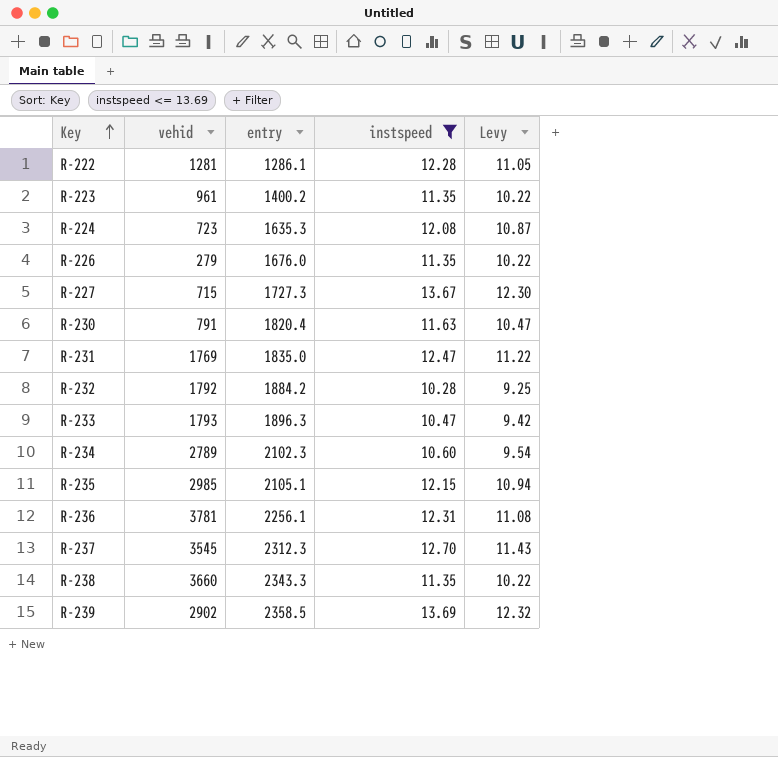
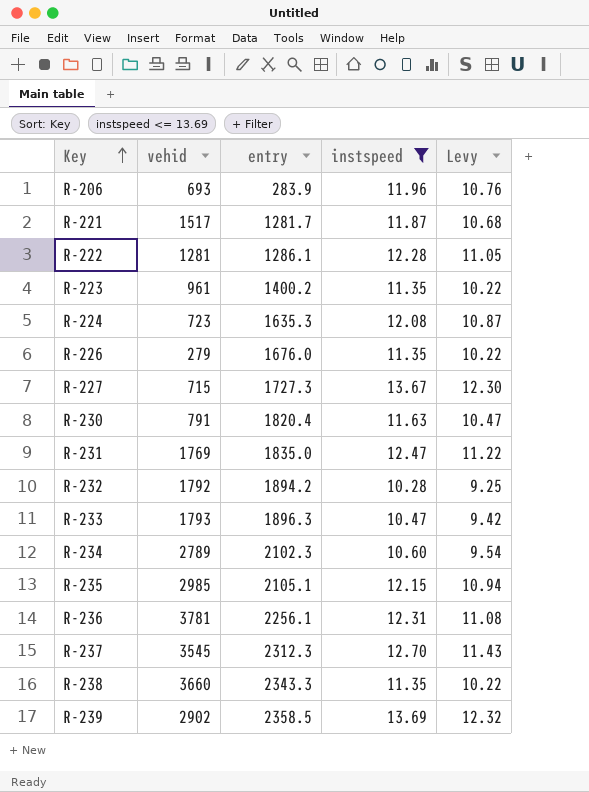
row R-206: none -> 693 | 283.9 | 11.96 | 10.76
row R-221: none -> 1517 | 1281.7 | 11.87 | 10.68
R-232 | entry: 1884.2 -> 1894.2

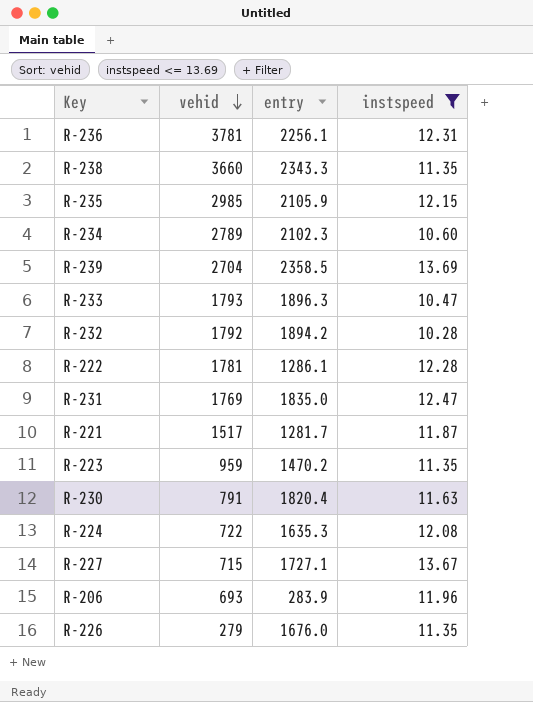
row order: Key ascending -> vehid descending
column Levy | formula: [instspeed] * 0.9 -> none
row R-237: 3545 | 2312.3 | 12.70 | 11.43 -> none
R-235 | entry: 2105.1 -> 2105.9
R-239 | vehid: 2902 -> 2704
R-222 | vehid: 1281 -> 1781
R-223 | vehid: 961 -> 959
R-223 | entry: 1400.2 -> 1470.2
R-224 | vehid: 723 -> 722
R-227 | entry: 1727.3 -> 1727.1

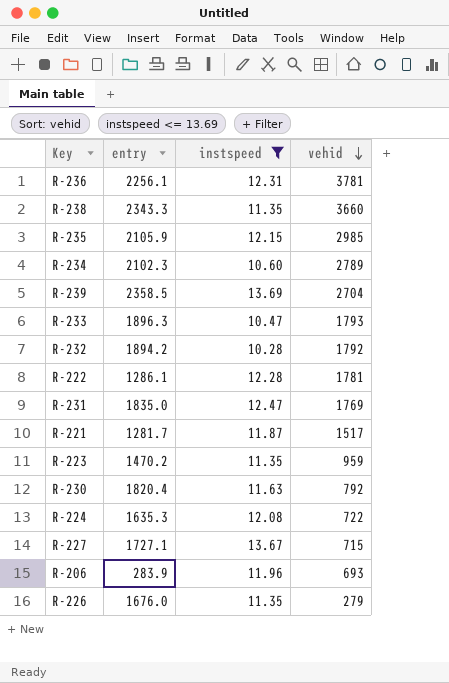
column vehid | position: 2 -> 4
R-230 | vehid: 791 -> 792

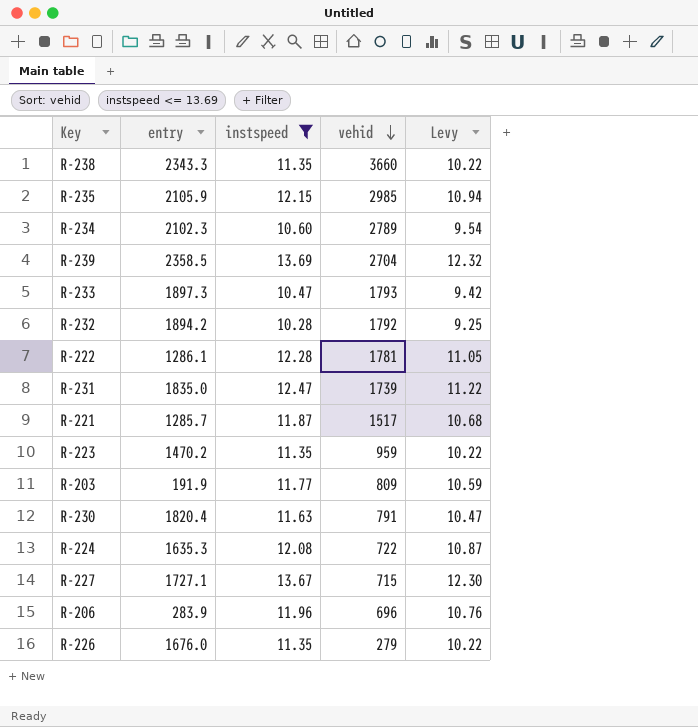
column Levy | formula: none -> [instspeed] * 0.9
row R-236: 2256.1 | 12.31 | 3781 -> none
R-233 | entry: 1896.3 -> 1897.3
R-231 | vehid: 1769 -> 1739
R-221 | entry: 1281.7 -> 1285.7
row R-203: none -> 191.9 | 11.77 | 809 | 10.59
R-230 | vehid: 792 -> 791
R-206 | vehid: 693 -> 696

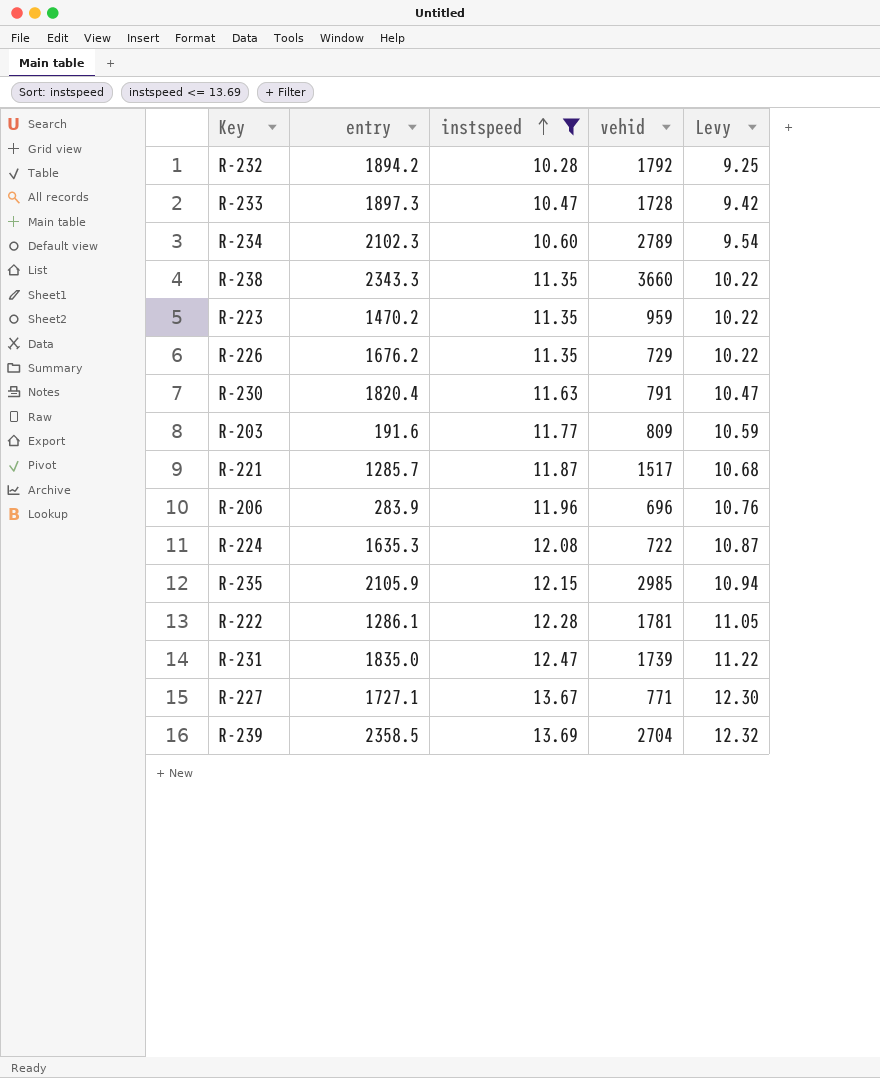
row order: vehid descending -> instspeed ascending
R-233 | vehid: 1793 -> 1728
R-226 | entry: 1676.0 -> 1676.2
R-226 | vehid: 279 -> 729
R-203 | entry: 191.9 -> 191.6
R-227 | vehid: 715 -> 771

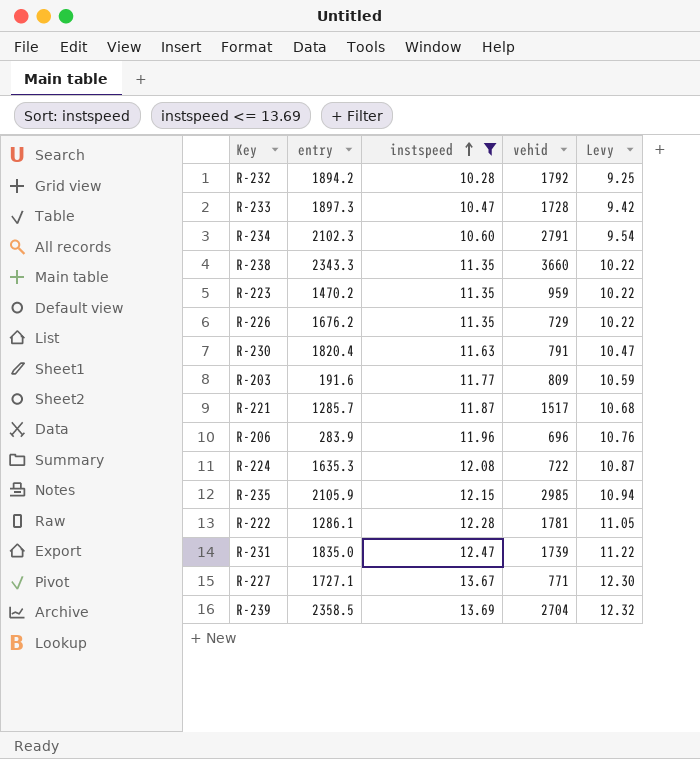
R-234 | vehid: 2789 -> 2791

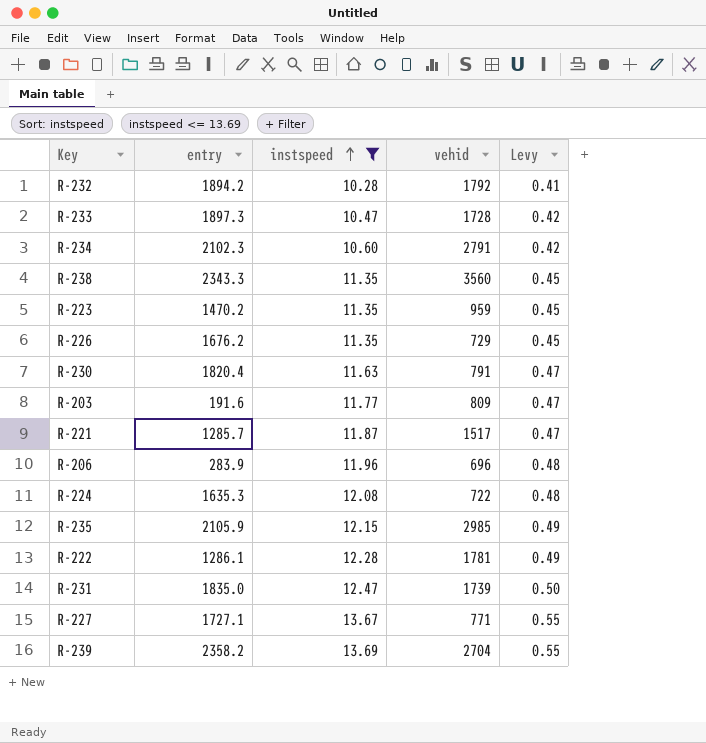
column Levy | formula: [instspeed] * 0.9 -> [instspeed] * 0.04
R-238 | vehid: 3660 -> 3560
R-239 | entry: 2358.5 -> 2358.2

